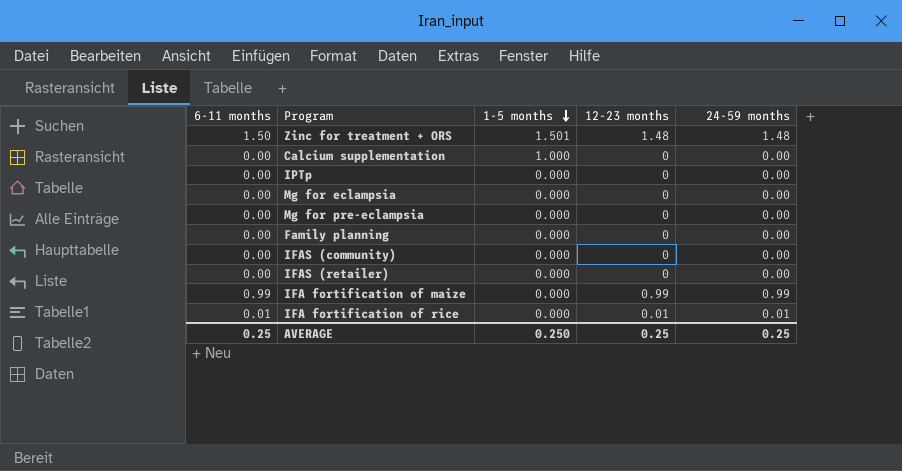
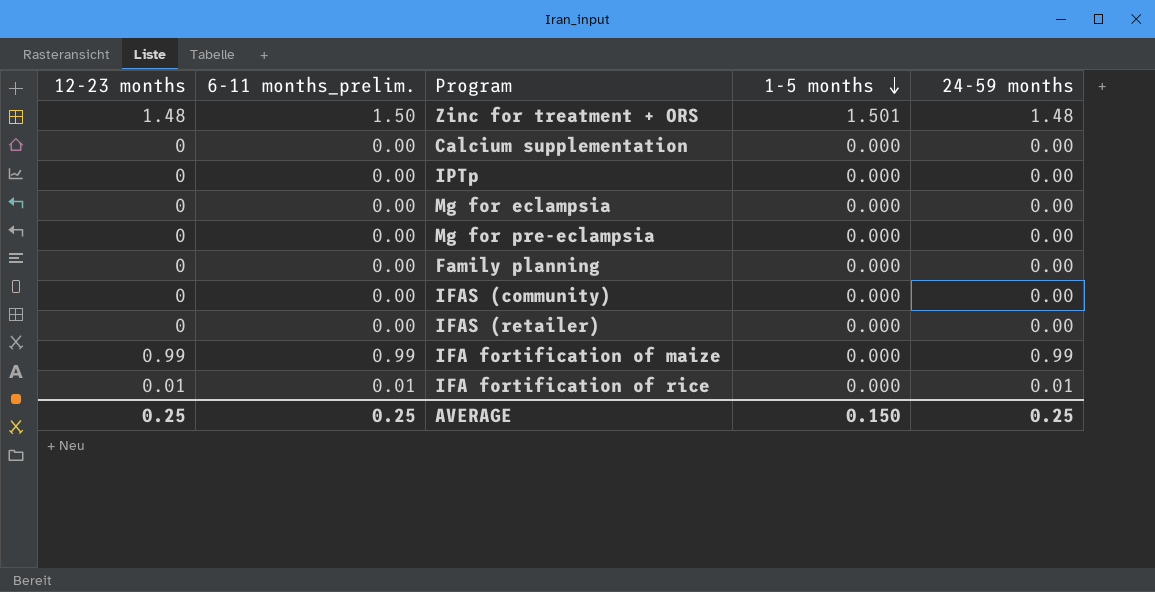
column 12-23 months | position: 4 -> 1
column name: 6-11 months -> 6-11 months_prelim.
Calcium supplementation | 1-5 months: 1.000 -> 0.000
AVERAGE | 1-5 months: 0.250 -> 0.150

